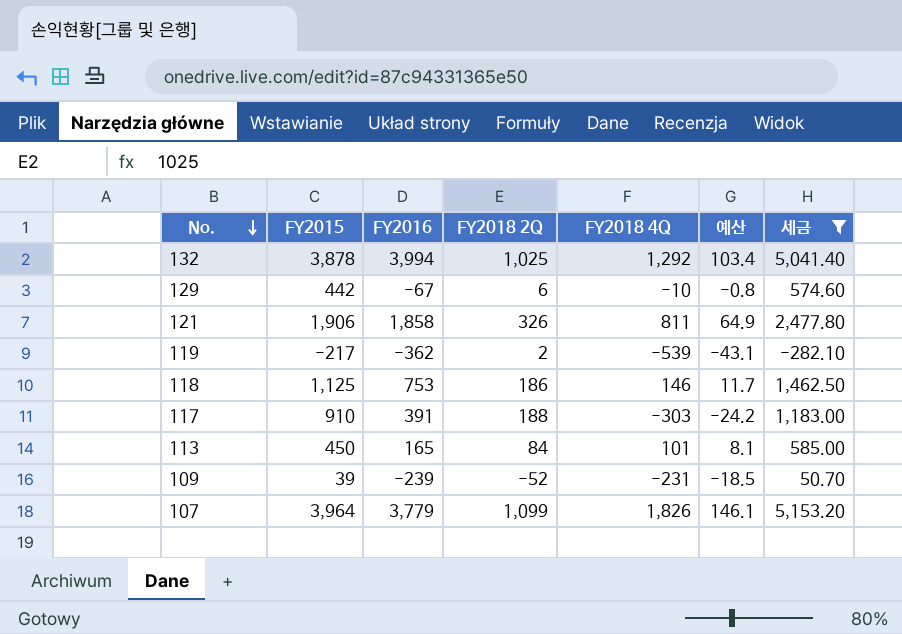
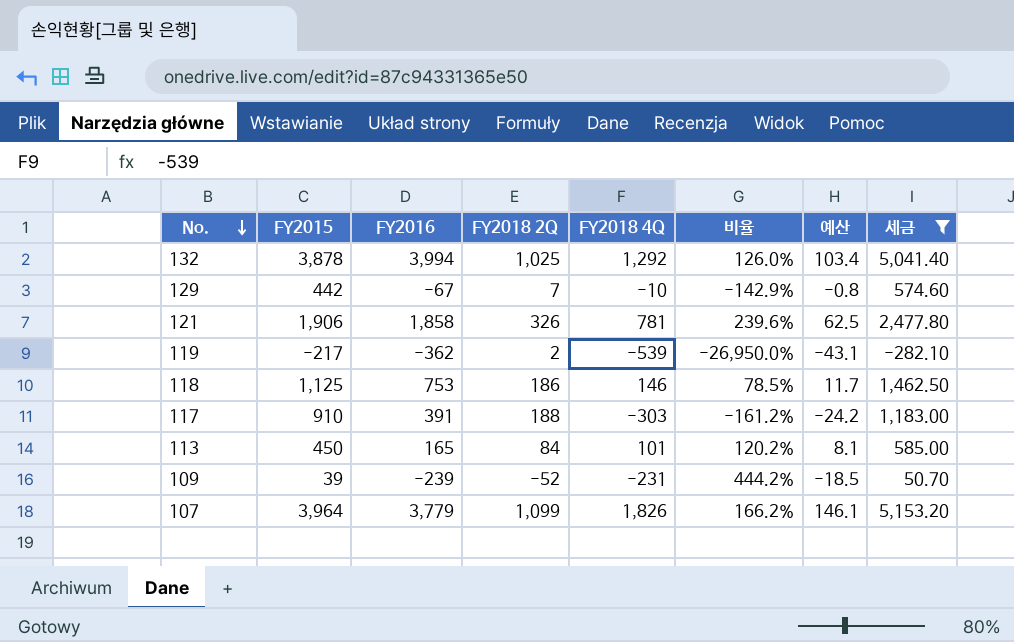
column 비율 | formula: none -> [FY2018 4Q] / [FY2018 2Q]
129 | FY2018 2Q: 6 -> 7
121 | FY2018 4Q: 811 -> 781
121 | 예산: 64.9 -> 62.5

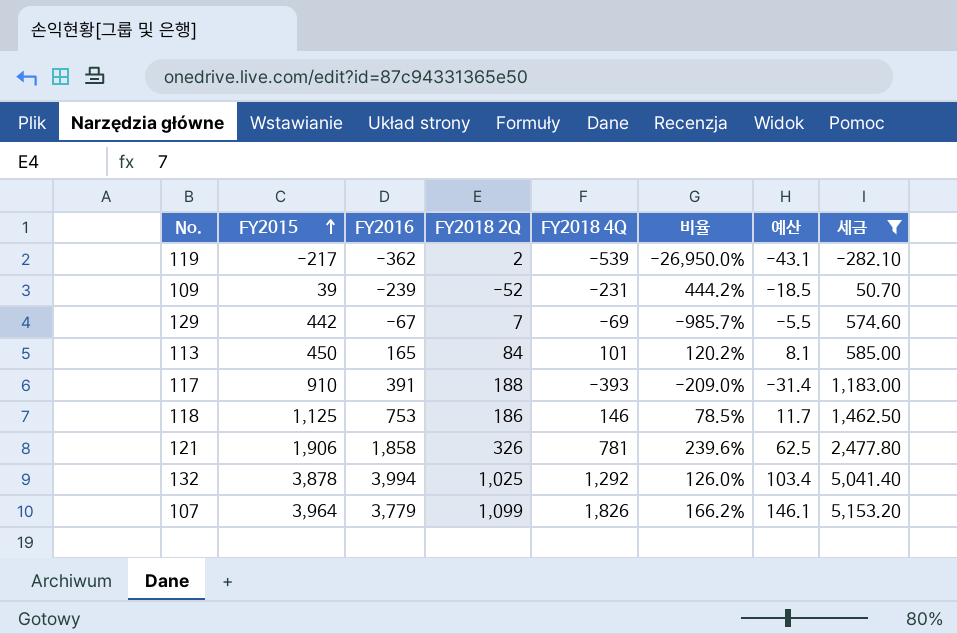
row order: No. descending -> FY2015 ascending
129 | FY2018 4Q: -10 -> -69
129 | 비율: -142.9% -> -985.7%
129 | 예산: -0.8 -> -5.5
117 | FY2018 4Q: -303 -> -393
117 | 비율: -161.2% -> -209.0%
117 | 예산: -24.2 -> -31.4

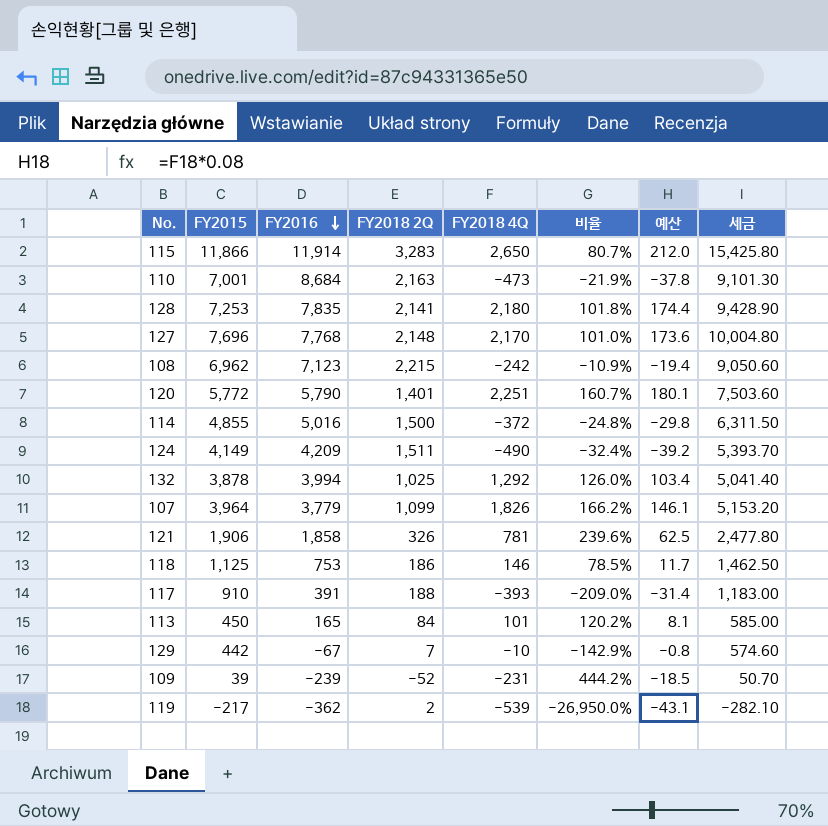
filter: 세금 <= 5,153.20 -> none
row order: FY2015 ascending -> FY2016 descending
129 | FY2018 4Q: -69 -> -10
129 | 비율: -985.7% -> -142.9%
129 | 예산: -5.5 -> -0.8

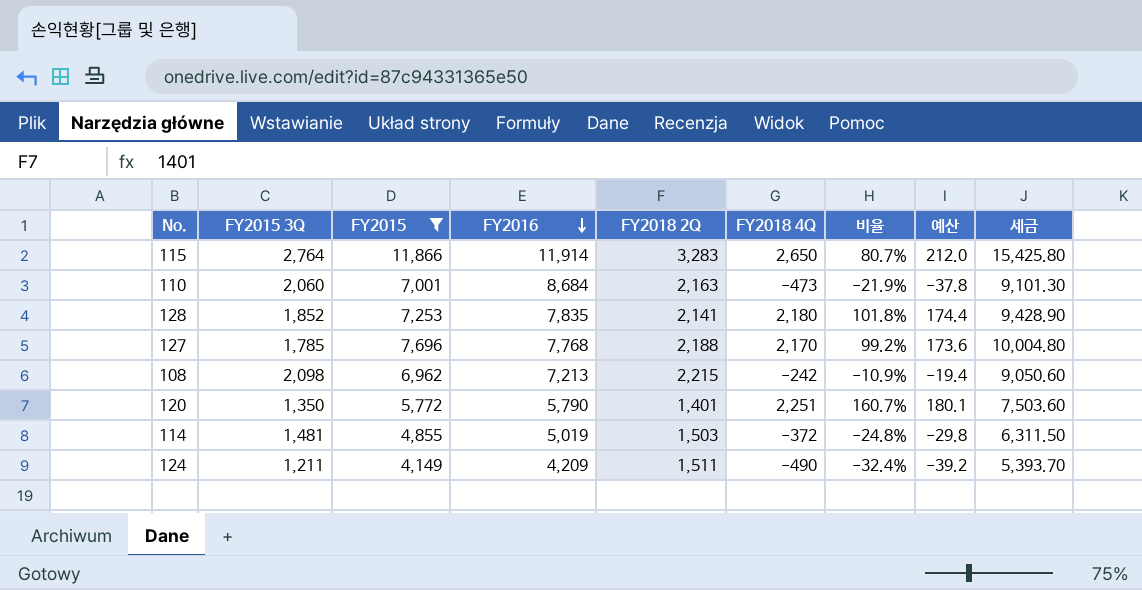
filter: none -> FY2015 >= 4,149
column FY2015 3Q | position: none -> 2
127 | FY2018 2Q: 2,148 -> 2,188
127 | 비율: 101.0% -> 99.2%
108 | FY2016: 7,123 -> 7,213
114 | FY2016: 5,016 -> 5,019
114 | FY2018 2Q: 1,500 -> 1,503

